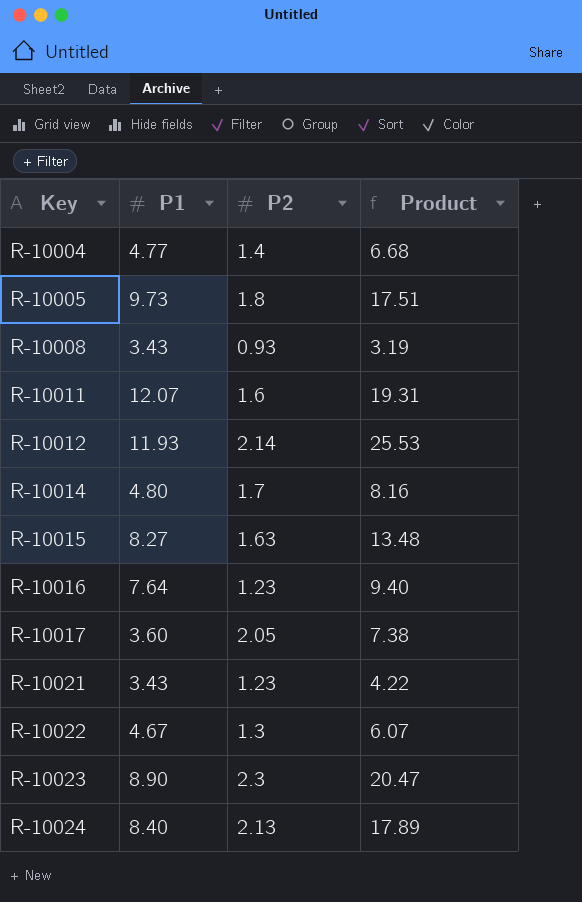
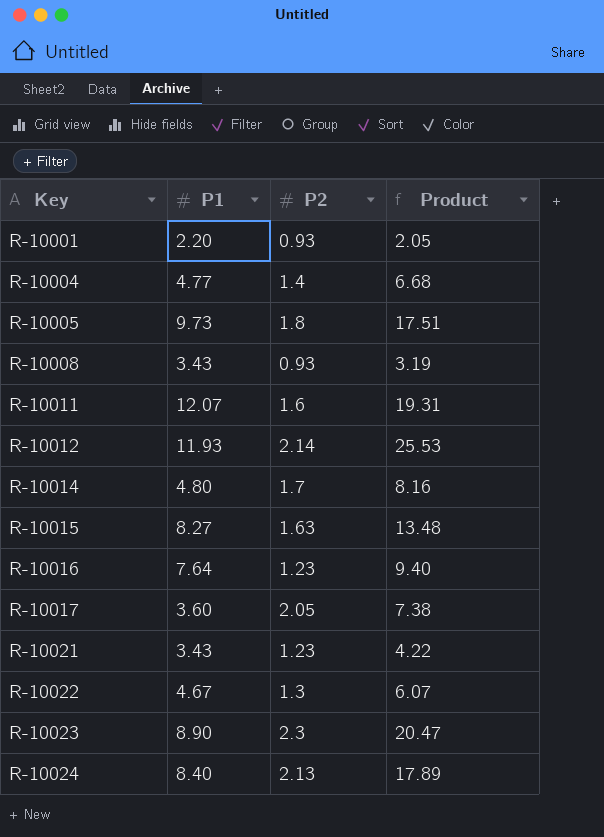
row R-10001: none -> 2.20 | 0.93 | 2.05

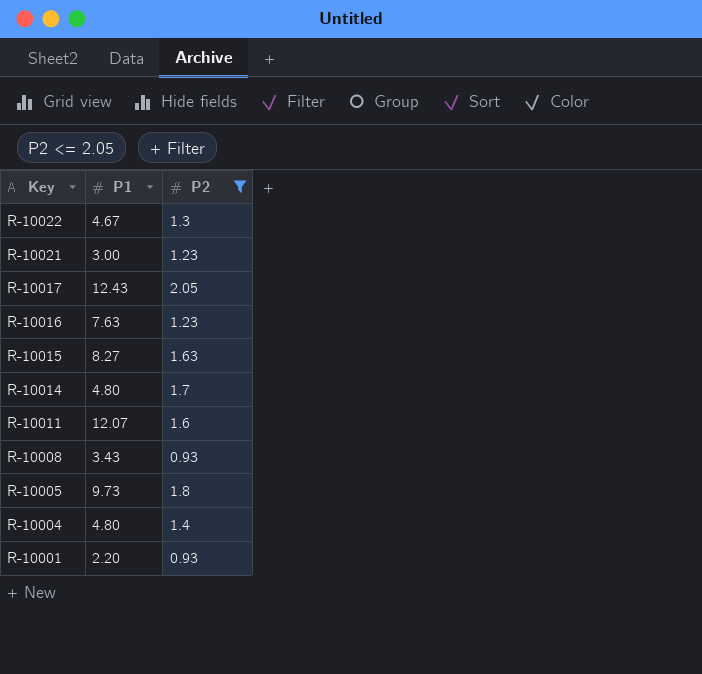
filter: none -> P2 <= 2.05
row order: Key ascending -> Key descending
column Product | formula: [P1] * [P2] -> none
R-10021 | P1: 3.43 -> 3.00
R-10017 | P1: 3.60 -> 12.43
R-10016 | P1: 7.64 -> 7.63
R-10004 | P1: 4.77 -> 4.80

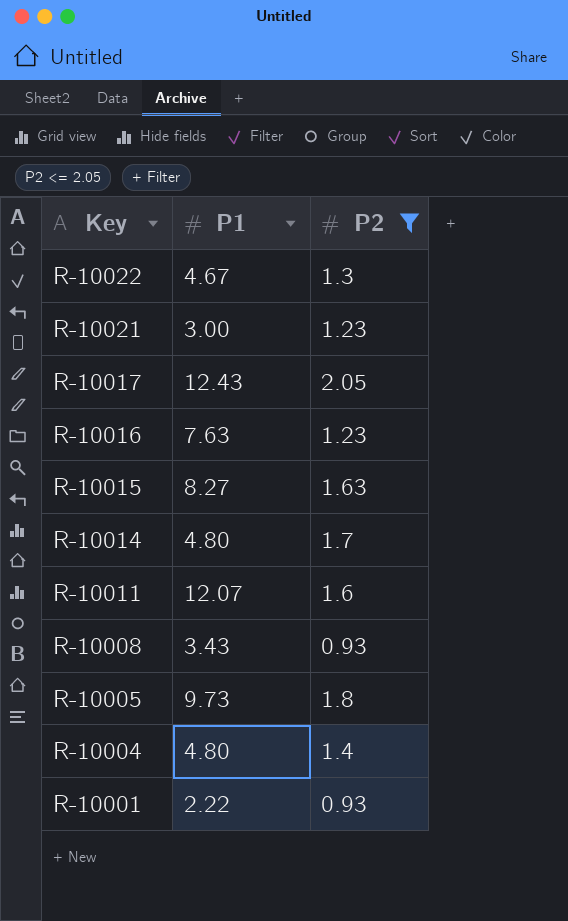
R-10001 | P1: 2.20 -> 2.22

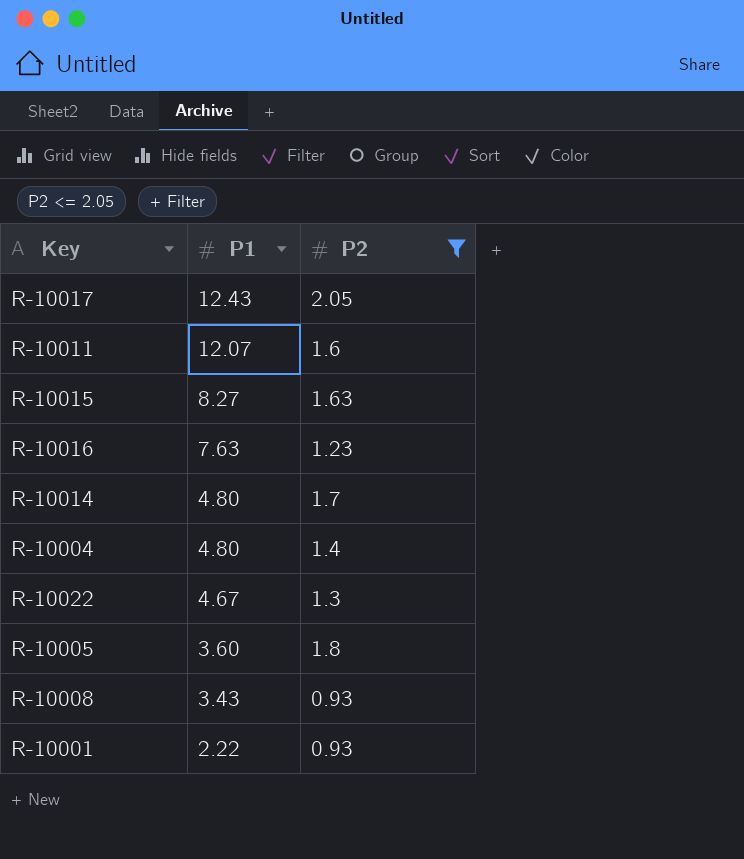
row order: Key descending -> P1 descending
row R-10021: 3.00 | 1.23 -> none
R-10005 | P1: 9.73 -> 3.60

